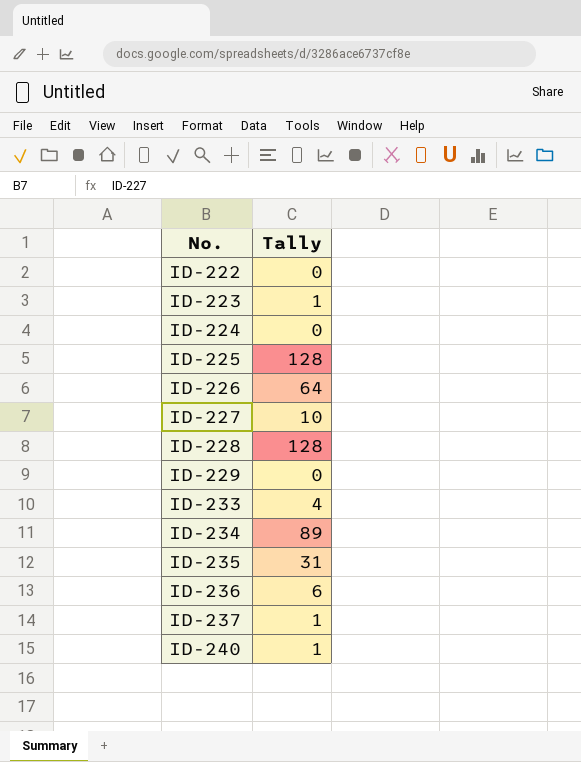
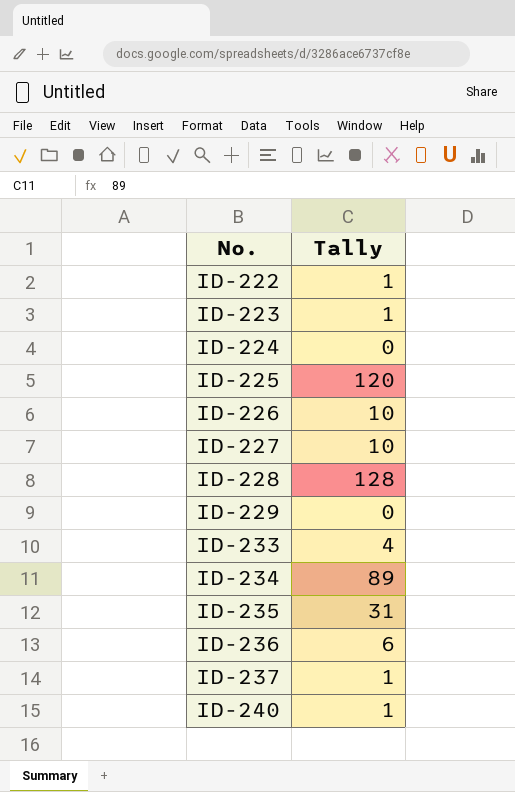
ID-222 | Tally: 0 -> 1
ID-225 | Tally: 128 -> 120
ID-226 | Tally: 64 -> 10

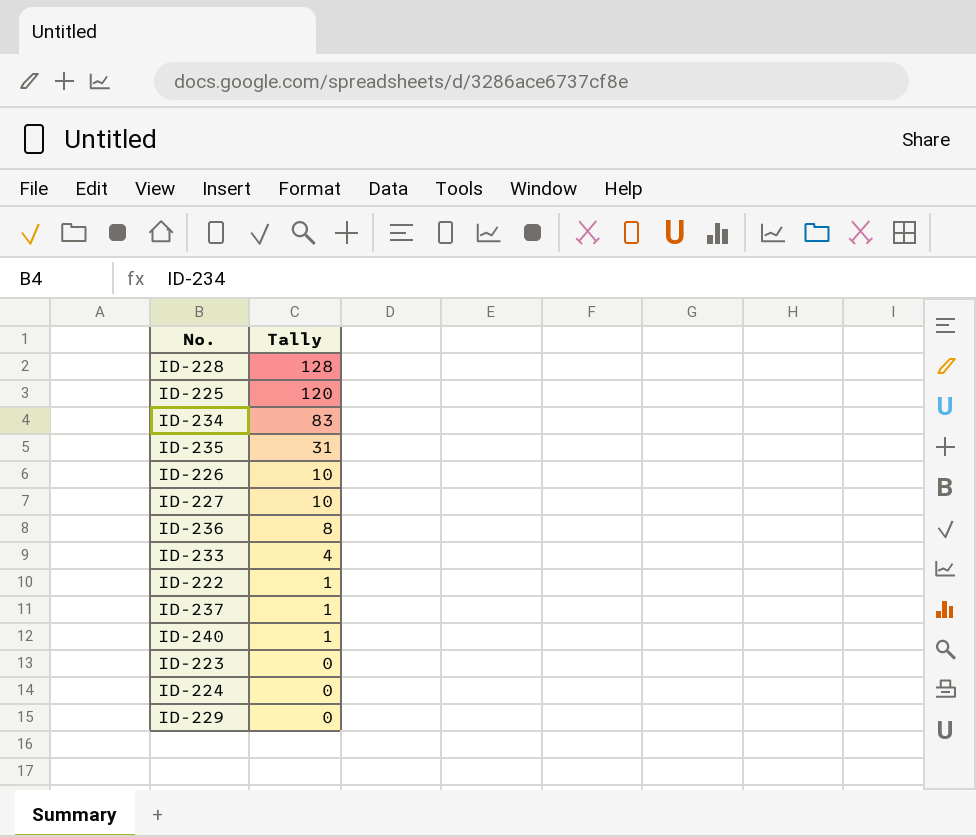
row order: No. ascending -> Tally descending
ID-234 | Tally: 89 -> 83
ID-236 | Tally: 6 -> 8
ID-223 | Tally: 1 -> 0

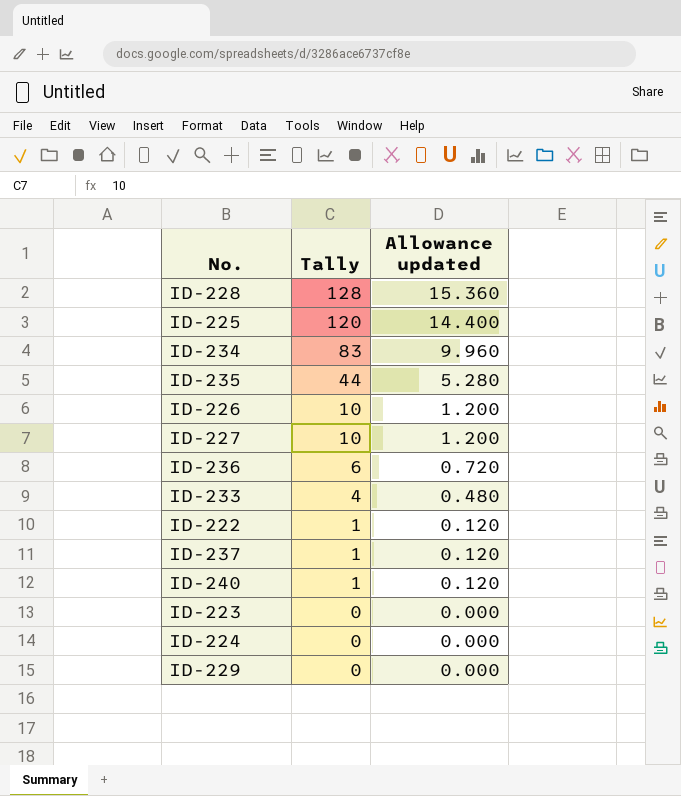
column Allowance updated | formula: none -> [Tally] * 0.12
ID-235 | Tally: 31 -> 44
ID-236 | Tally: 8 -> 6

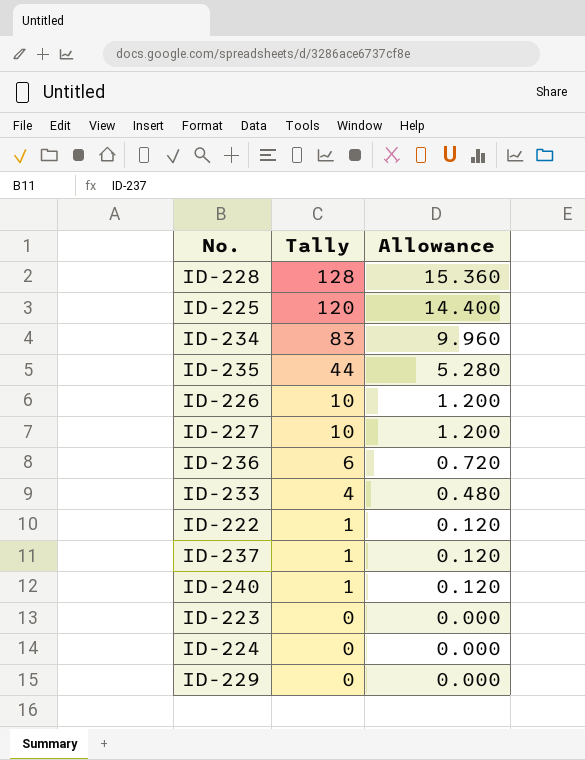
column name: Allowance updated -> Allowance

